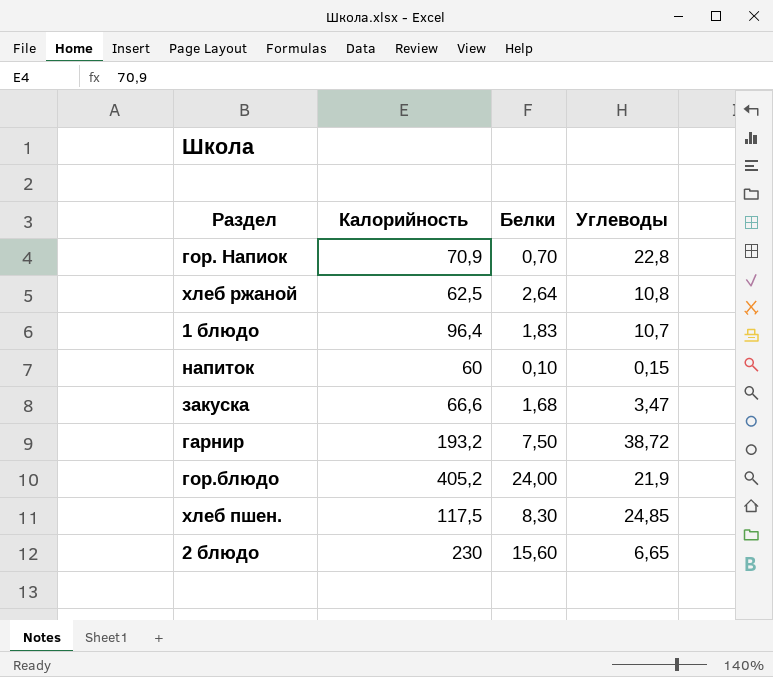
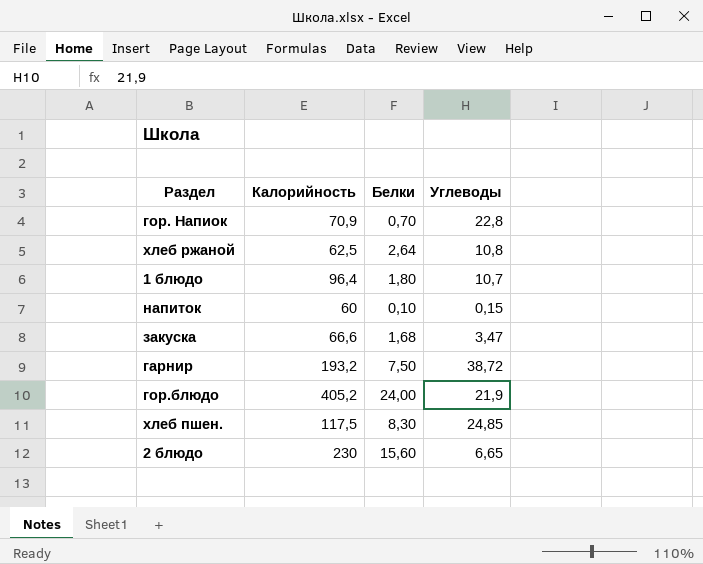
1 блюдо | Белки: 1,83 -> 1,80

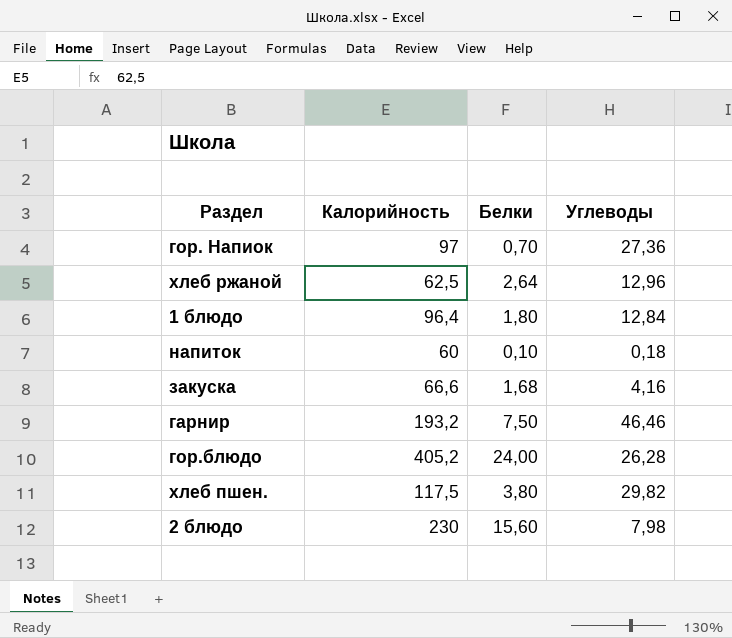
гор. Напиок | Калорийность: 70,9 -> 97
гор. Напиок | Углеводы: 22,8 -> 27,36
хлеб ржаной | Углеводы: 10,8 -> 12,96
1 блюдо | Углеводы: 10,7 -> 12,84
напиток | Углеводы: 0,15 -> 0,18
закуска | Углеводы: 3,47 -> 4,16
гарнир | Углеводы: 38,72 -> 46,46
гор.блюдо | Углеводы: 21,9 -> 26,28
хлеб пшен. | Белки: 8,30 -> 3,80
хлеб пшен. | Углеводы: 24,85 -> 29,82
2 блюдо | Углеводы: 6,65 -> 7,98

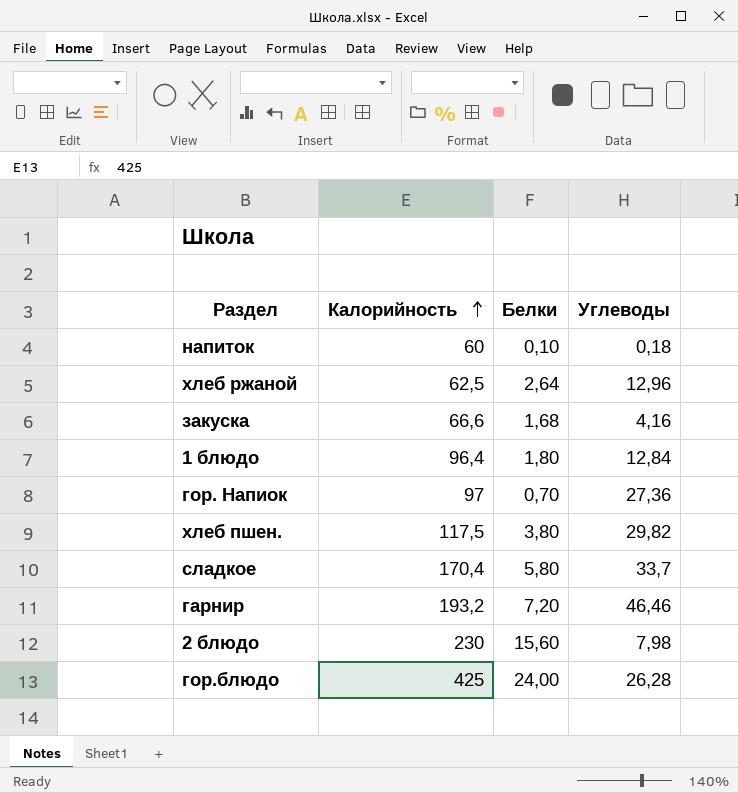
row order: none -> Калорийность ascending
row сладкое: none -> 170,4 | 5,80 | 33,7
гарнир | Белки: 7,50 -> 7,20
гор.блюдо | Калорийность: 405,2 -> 425

